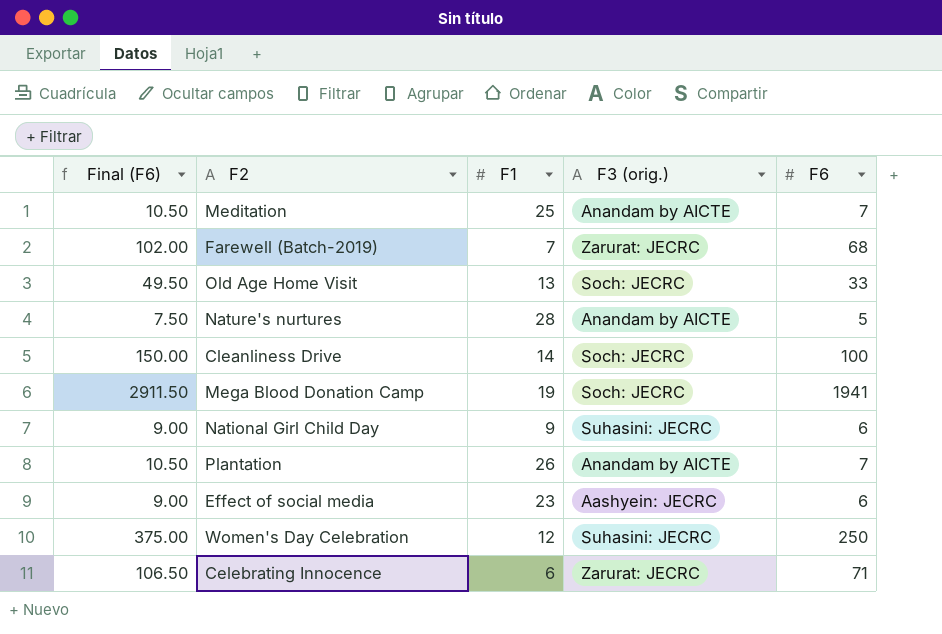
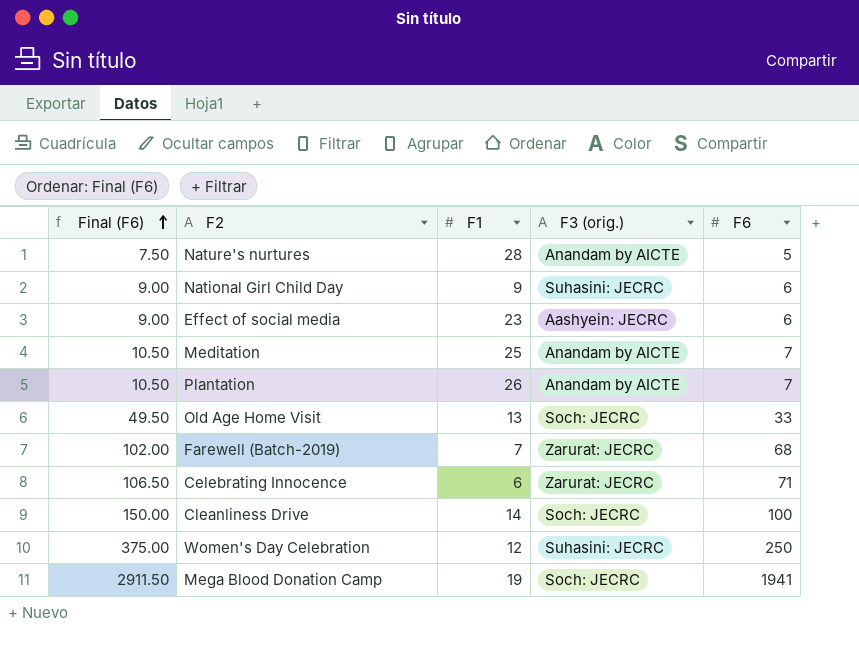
row order: none -> Final (F6) ascending

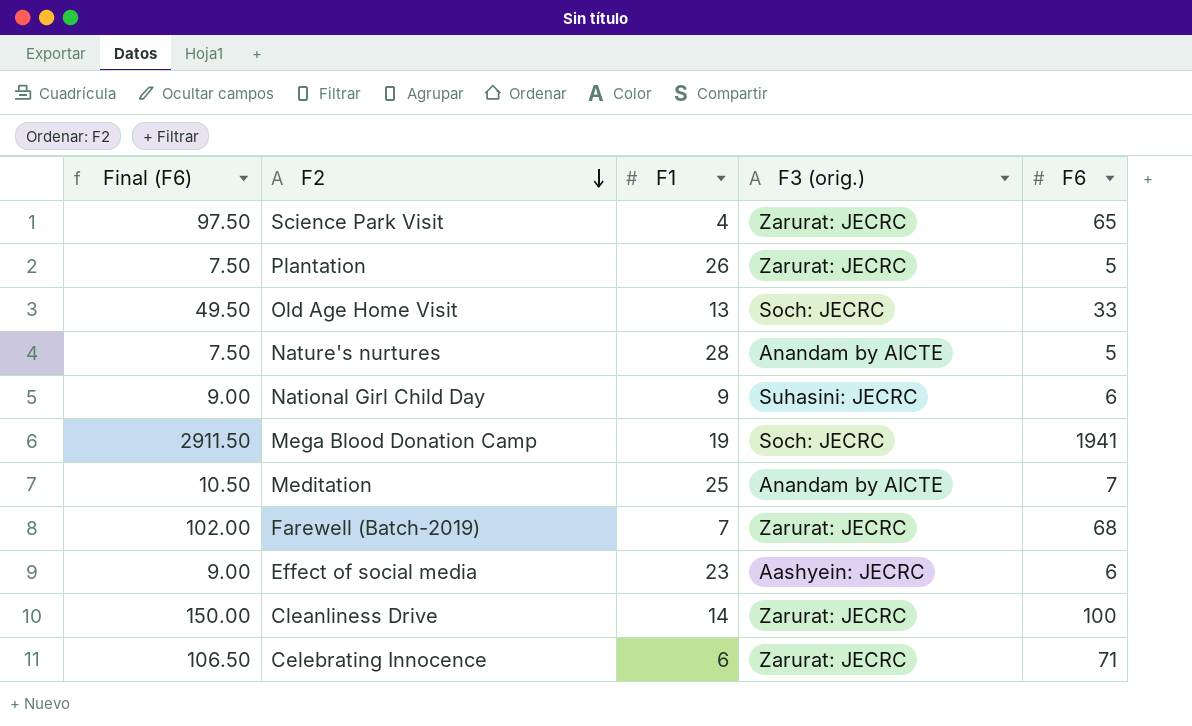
row order: Final (F6) ascending -> F2 descending
row Women's Day Celebration: 375.00 | 12 | Suhasini: JECRC | 250 -> none
row Science Park Visit: none -> 97.50 | 4 | Zarurat: JECRC | 65
Plantation | Final (F6): 10.50 -> 7.50
Plantation | F3 (orig.): Anandam by AICTE -> Zarurat: JECRC
Plantation | F6: 7 -> 5
Cleanliness Drive | F3 (orig.): Soch: JECRC -> Zarurat: JECRC

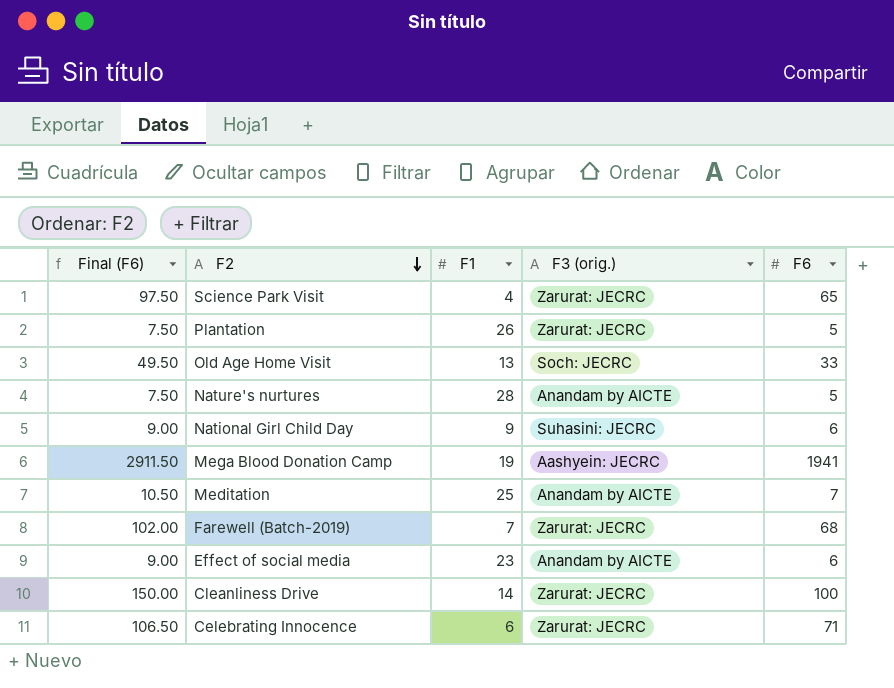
Mega Blood Donation Camp | F3 (orig.): Soch: JECRC -> Aashyein: JECRC
Effect of social media | F3 (orig.): Aashyein: JECRC -> Anandam by AICTE

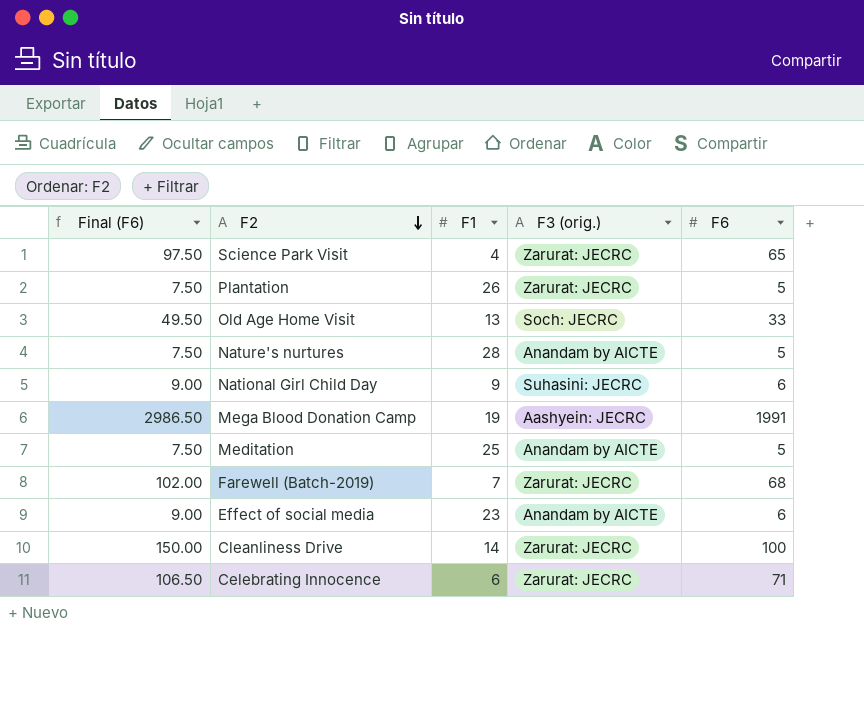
Mega Blood Donation Camp | Final (F6): 2911.50 -> 2986.50
Mega Blood Donation Camp | F6: 1941 -> 1991
Meditation | Final (F6): 10.50 -> 7.50
Meditation | F6: 7 -> 5

